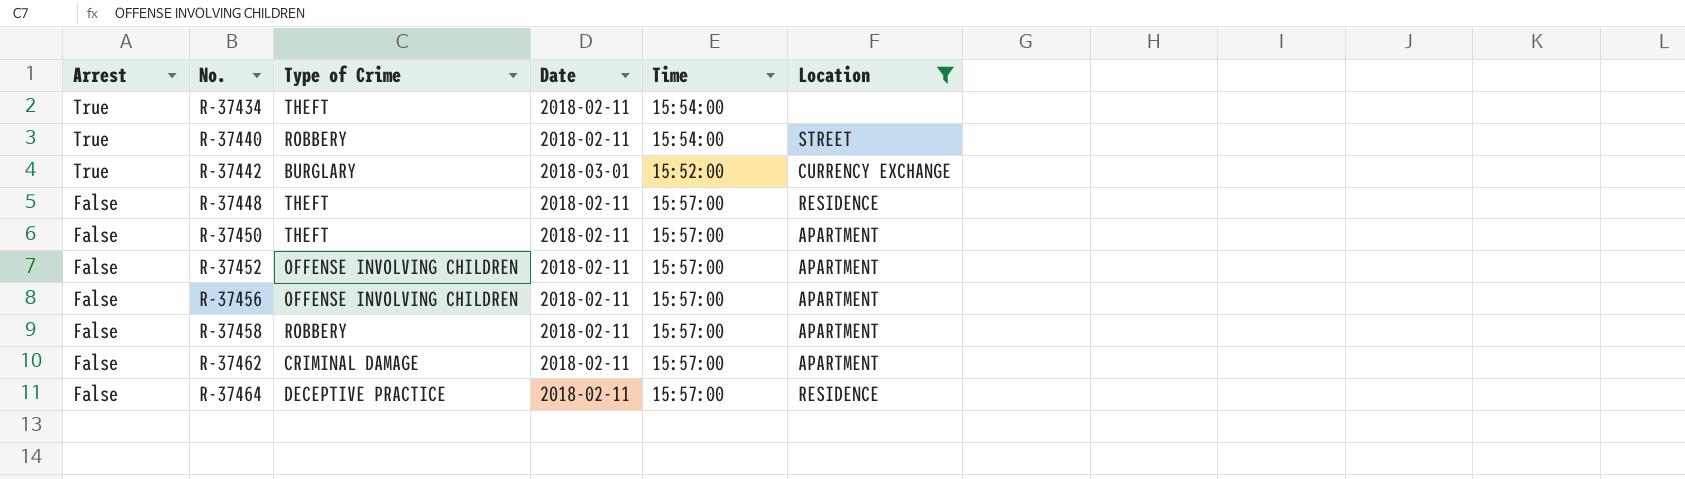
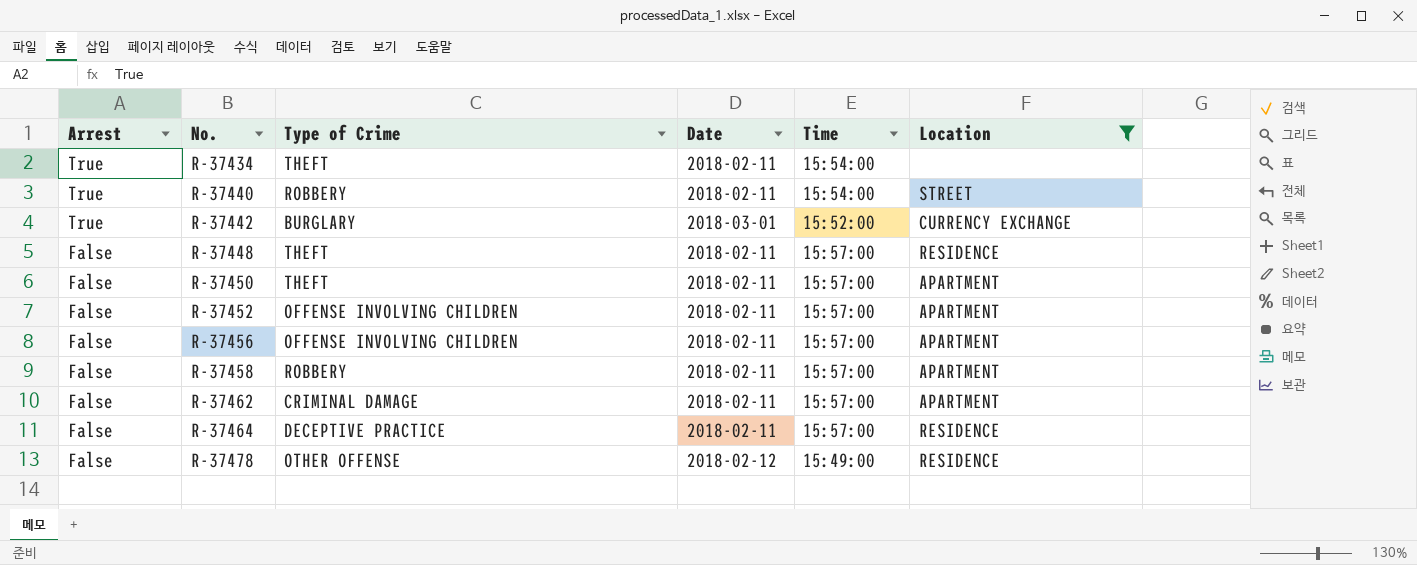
row R-37478: none -> False | OTHER OFFENSE | 2018-02-12 | 15:49:00 | RESIDENCE

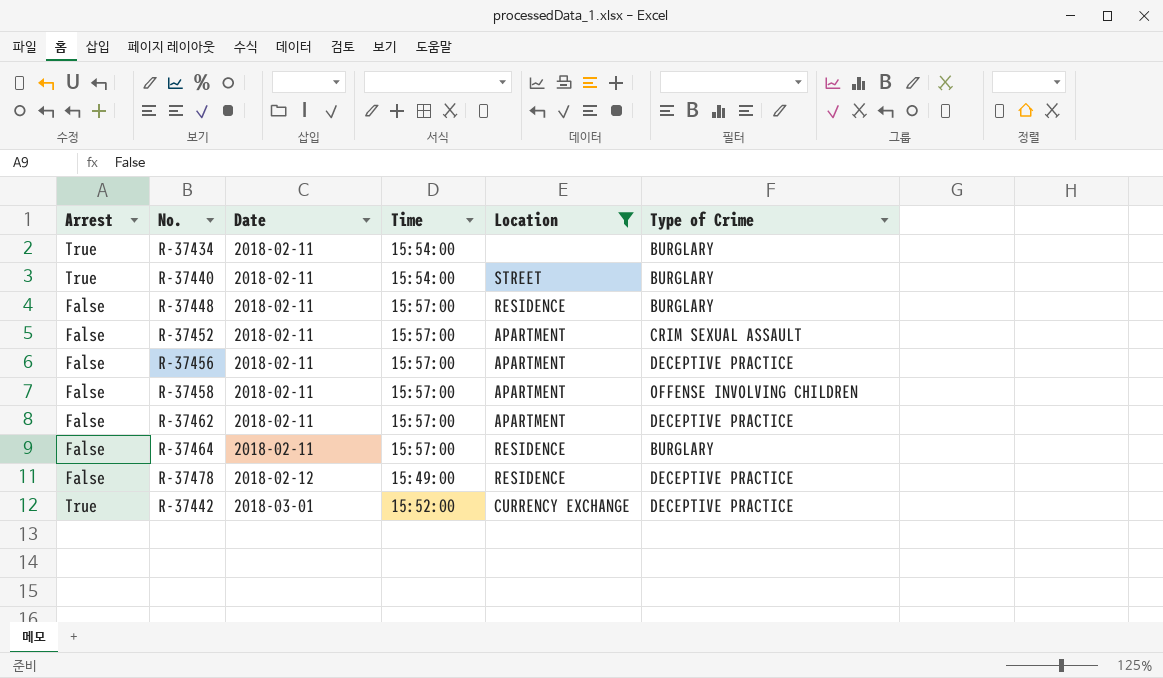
row order: Arrest descending -> Date ascending
column Type of Crime | position: 3 -> 6
row R-37450: False | THEFT | 2018-02-11 | 15:57:00 | APARTMENT -> none
R-37434 | Type of Crime: THEFT -> BURGLARY
R-37440 | Type of Crime: ROBBERY -> BURGLARY
R-37448 | Type of Crime: THEFT -> BURGLARY
R-37452 | Type of Crime: OFFENSE INVOLVING CHILDREN -> CRIM SEXUAL ASSAULT
R-37456 | Type of Crime: OFFENSE INVOLVING CHILDREN -> DECEPTIVE PRACTICE
R-37458 | Type of Crime: ROBBERY -> OFFENSE INVOLVING CHILDREN
R-37462 | Type of Crime: CRIMINAL DAMAGE -> DECEPTIVE PRACTICE
R-37464 | Type of Crime: DECEPTIVE PRACTICE -> BURGLARY
R-37478 | Type of Crime: OTHER OFFENSE -> DECEPTIVE PRACTICE
R-37442 | Type of Crime: BURGLARY -> DECEPTIVE PRACTICE

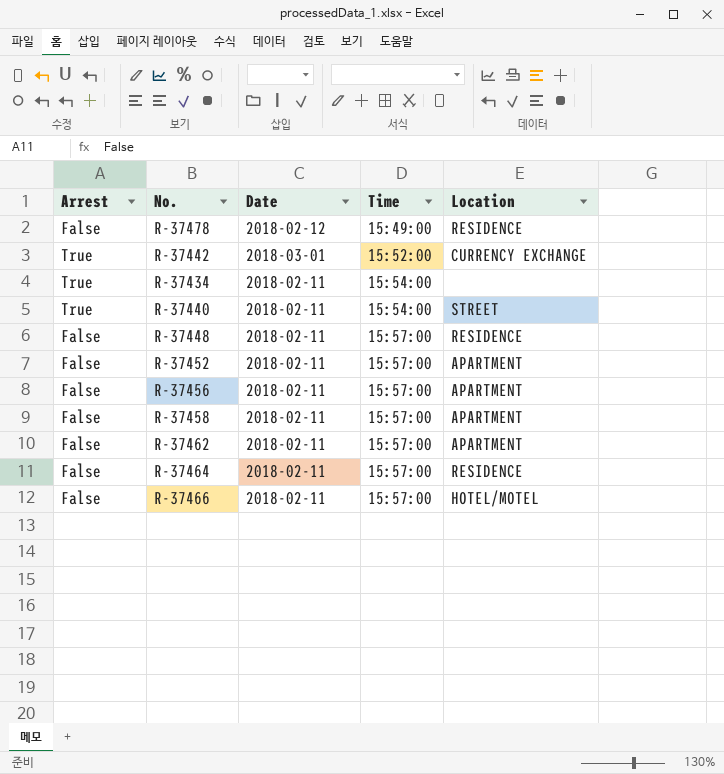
filter: Location != HOTEL/MOTEL -> none
row order: Date ascending -> Time ascending
column Type of Crime | position: 6 -> none

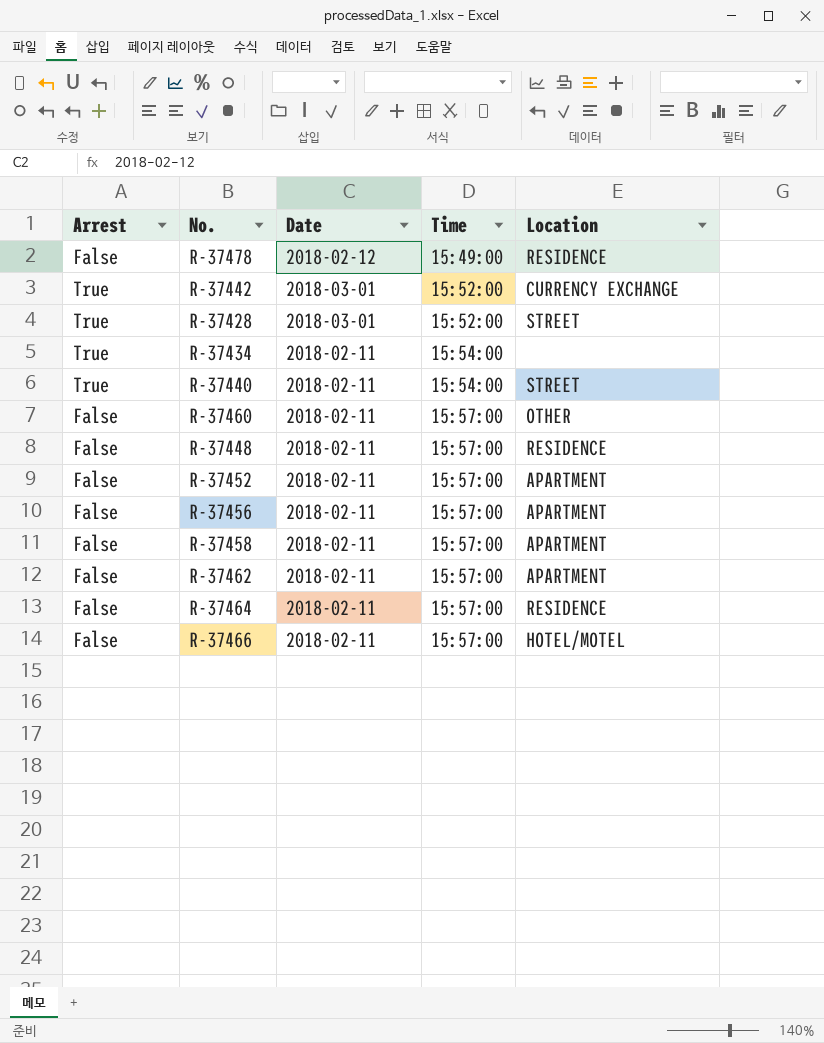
row R-37428: none -> True | 2018-03-01 | 15:52:00 | STREET
row R-37460: none -> False | 2018-02-11 | 15:57:00 | OTHER

